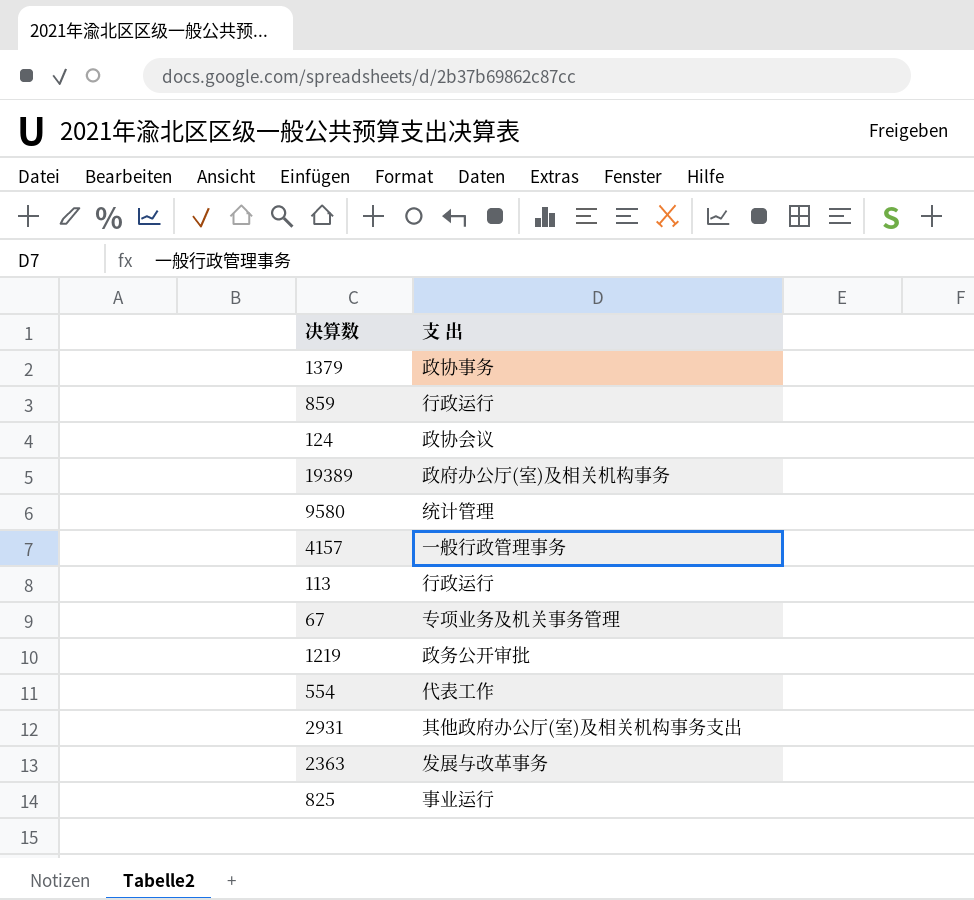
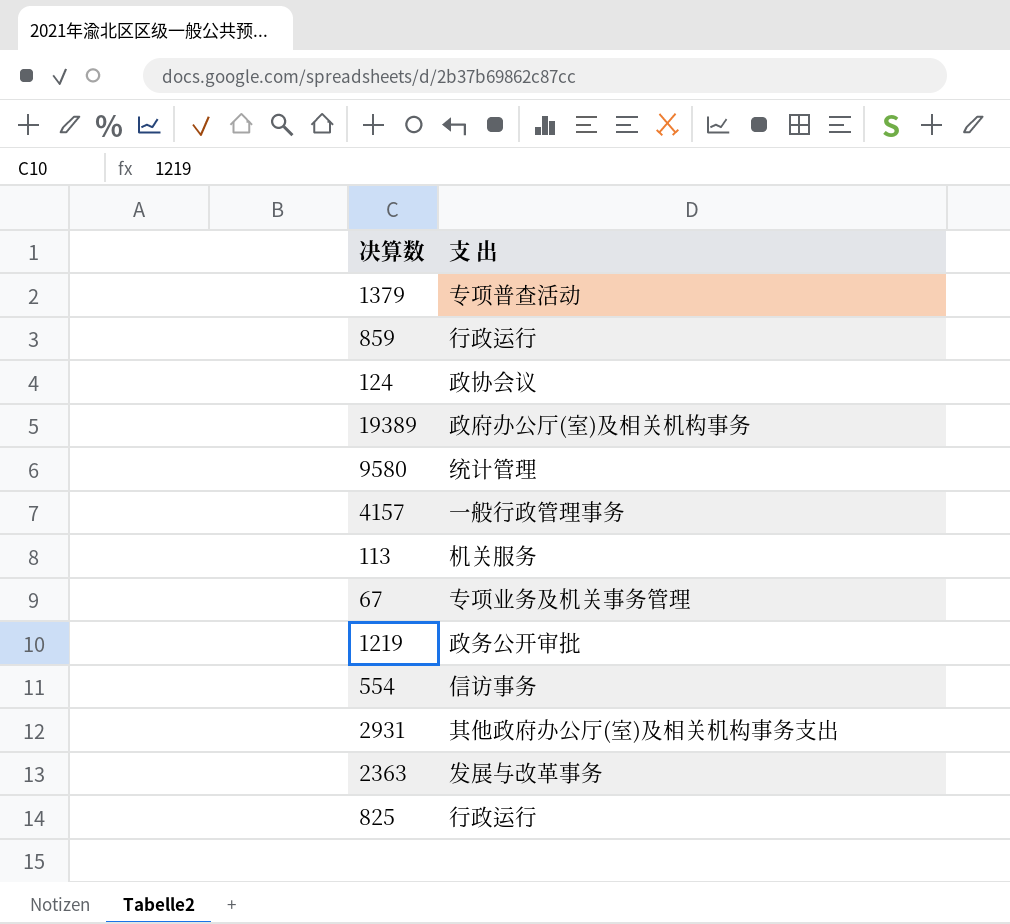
1379 | 支 出: 政协事务 -> 专项普查活动
113 | 支 出: 行政运行 -> 机关服务
554 | 支 出: 代表工作 -> 信访事务
825 | 支 出: 事业运行 -> 行政运行

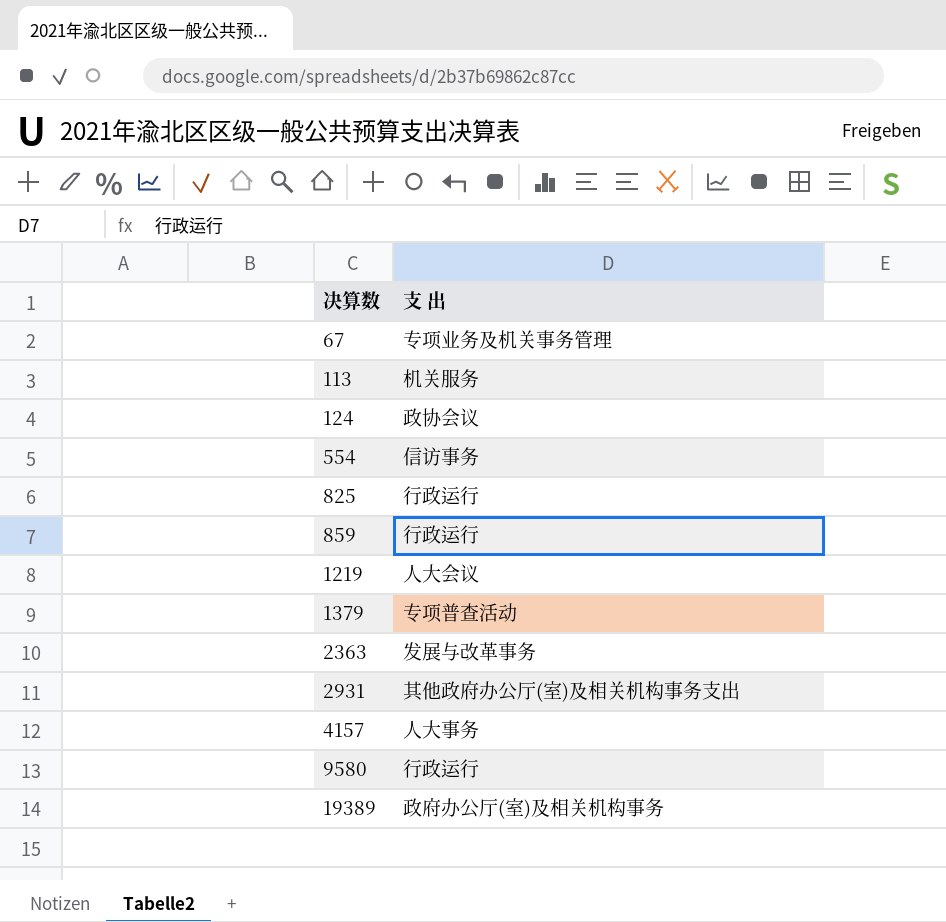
row order: none -> 决算数 ascending
1219 | 支 出: 政务公开审批 -> 人大会议
4157 | 支 出: 一般行政管理事务 -> 人大事务
9580 | 支 出: 统计管理 -> 行政运行

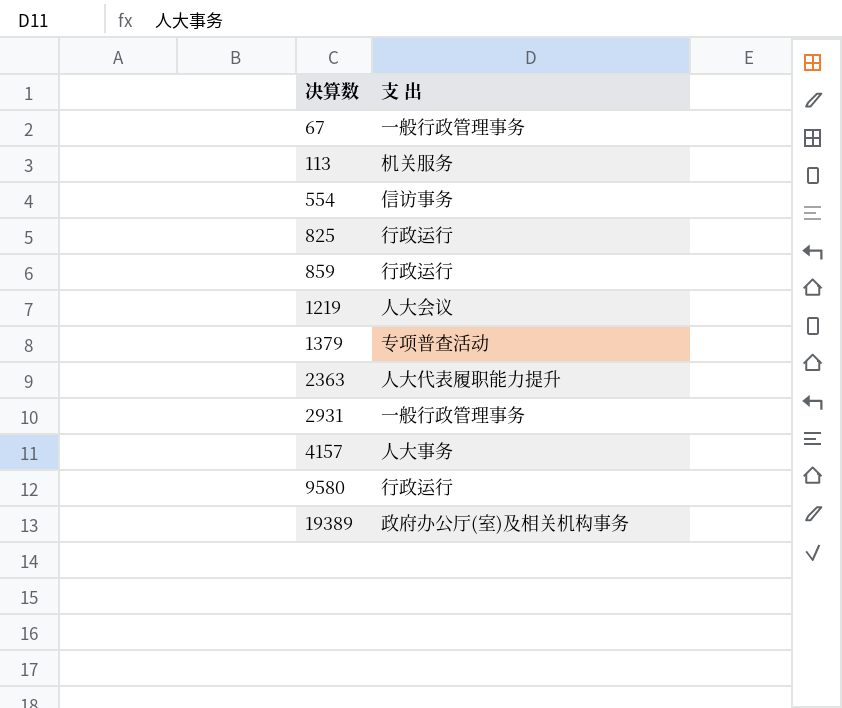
row 124: 政协会议 -> none
67 | 支 出: 专项业务及机关事务管理 -> 一般行政管理事务
2363 | 支 出: 发展与改革事务 -> 人大代表履职能力提升
2931 | 支 出: 其他政府办公厅(室)及相关机构事务支出 -> 一般行政管理事务

